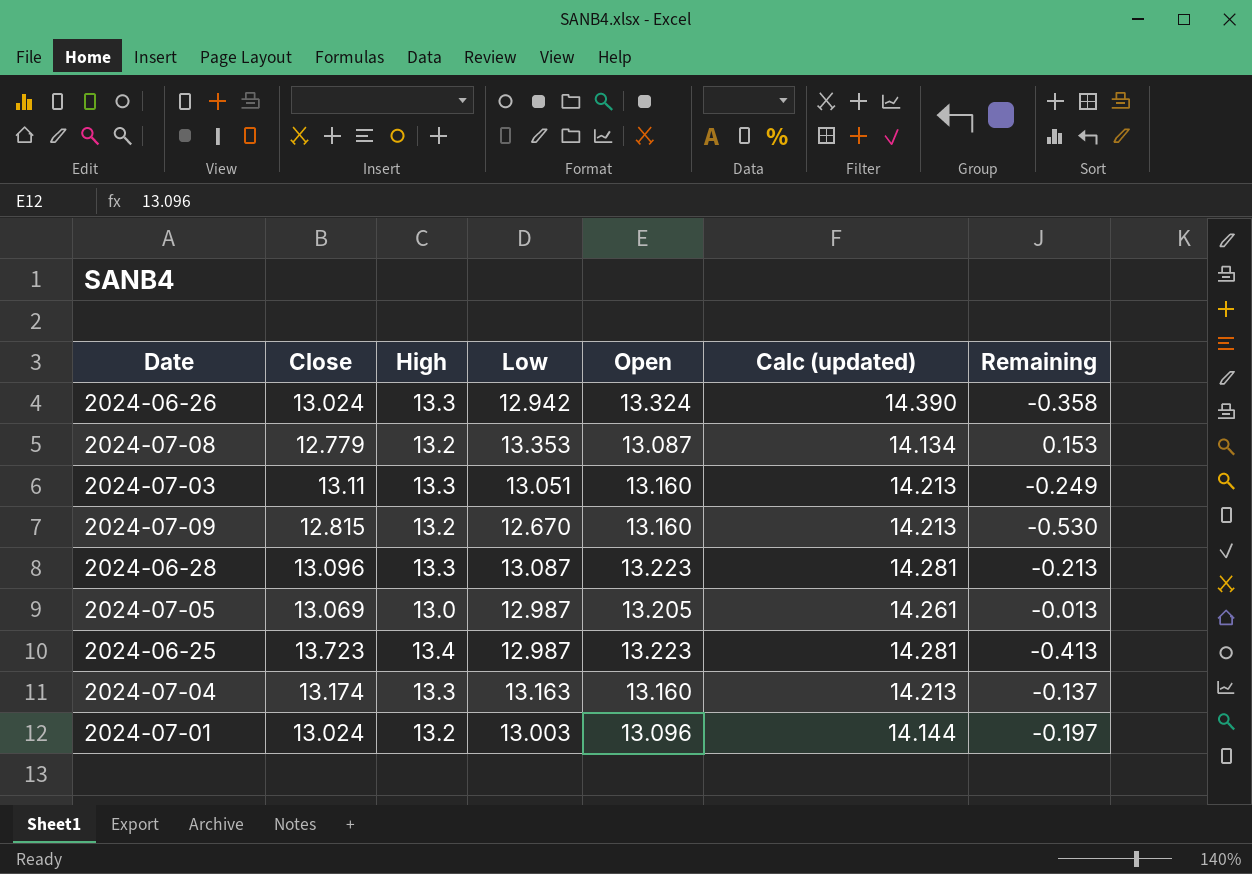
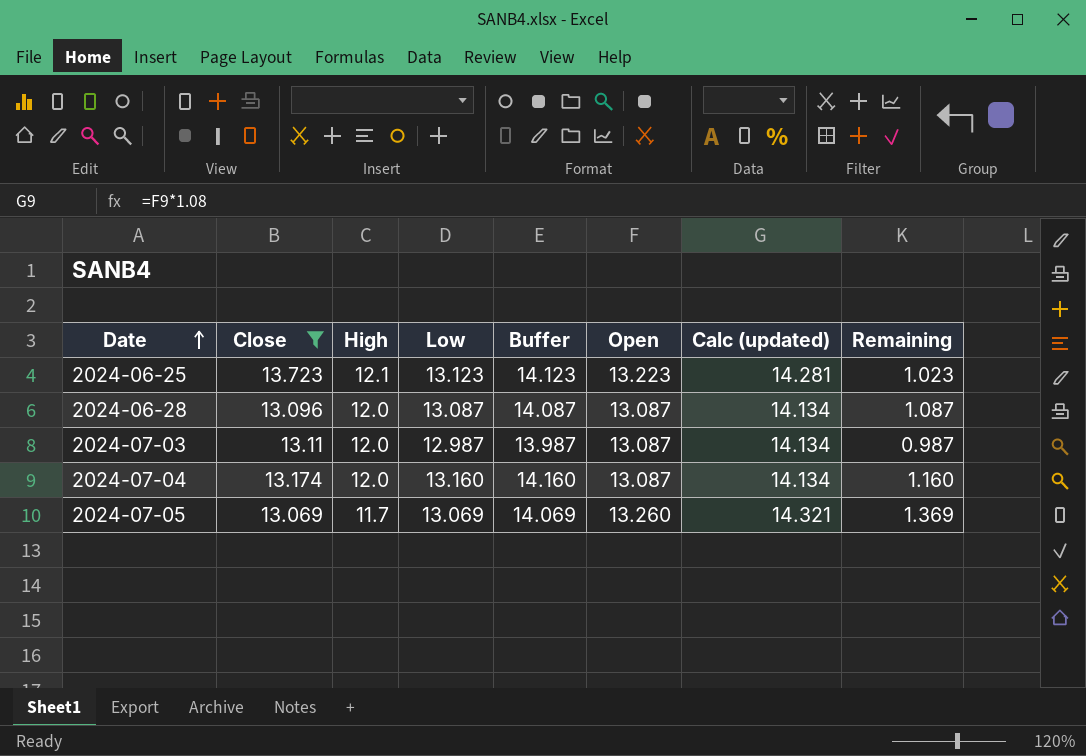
filter: none -> Close >= 13.069
row order: none -> Date ascending
column Buffer | formula: none -> [Low] + 1
2024-06-25 | High: 13.4 -> 12.1
2024-06-25 | Low: 12.987 -> 13.123
2024-06-25 | Remaining: -0.413 -> 1.023
2024-06-28 | High: 13.3 -> 12.0
2024-06-28 | Open: 13.223 -> 13.087
2024-06-28 | Calc (updated): 14.281 -> 14.134
2024-06-28 | Remaining: -0.213 -> 1.087
2024-07-03 | High: 13.3 -> 12.0
2024-07-03 | Low: 13.051 -> 12.987
2024-07-03 | Open: 13.160 -> 13.087
2024-07-03 | Calc (updated): 14.213 -> 14.134
2024-07-03 | Remaining: -0.249 -> 0.987
2024-07-04 | High: 13.3 -> 12.0
2024-07-04 | Low: 13.163 -> 13.160
2024-07-04 | Open: 13.160 -> 13.087
2024-07-04 | Calc (updated): 14.213 -> 14.134
2024-07-04 | Remaining: -0.137 -> 1.160
2024-07-05 | High: 13.0 -> 11.7
2024-07-05 | Low: 12.987 -> 13.069
2024-07-05 | Open: 13.205 -> 13.260
2024-07-05 | Calc (updated): 14.261 -> 14.321
2024-07-05 | Remaining: -0.013 -> 1.369

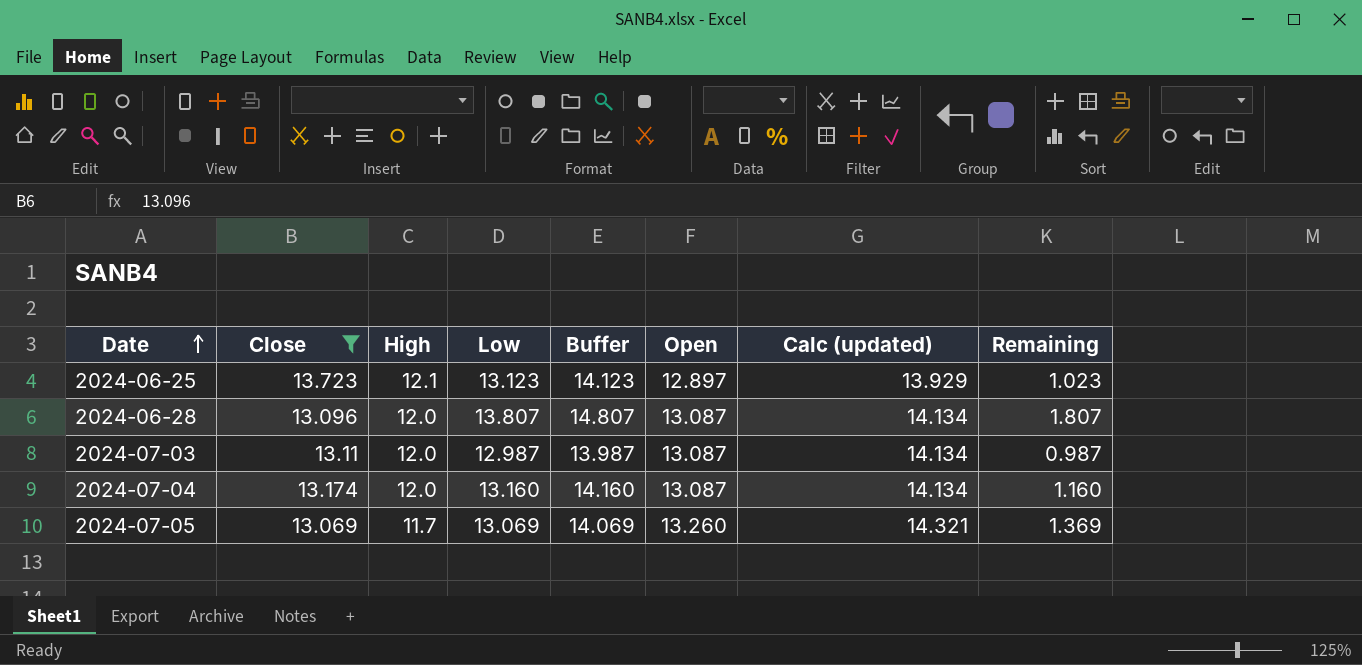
2024-06-25 | Open: 13.223 -> 12.897
2024-06-25 | Calc (updated): 14.281 -> 13.929
2024-06-28 | Low: 13.087 -> 13.807
2024-06-28 | Buffer: 14.087 -> 14.807
2024-06-28 | Remaining: 1.087 -> 1.807

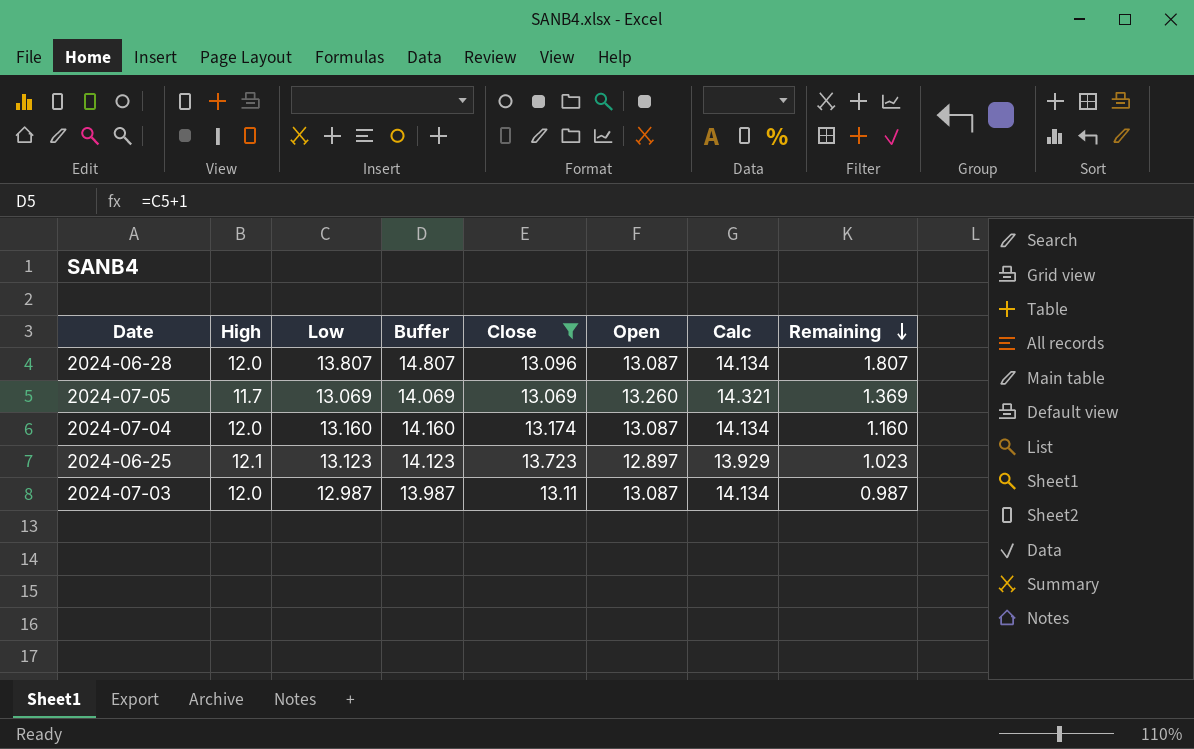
row order: Date ascending -> Remaining descending
column Close | position: 2 -> 5
column name: Calc (updated) -> Calc

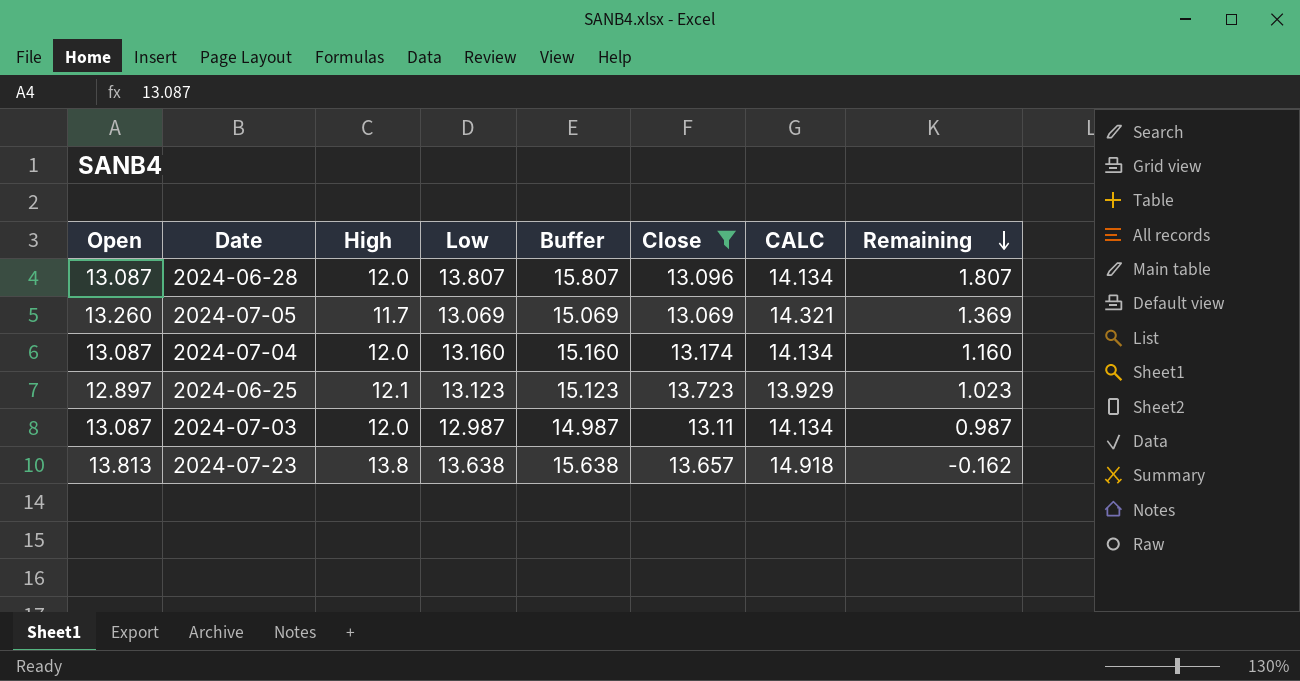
column Open | position: 6 -> 1
column Buffer | formula: [Low] + 1 -> [Low] + 2
column name: Calc -> CALC
row 2024-07-23: none -> 13.813 | 13.8 | 13.638 | 15.638 | 13.657 | 14.918 | -0.162

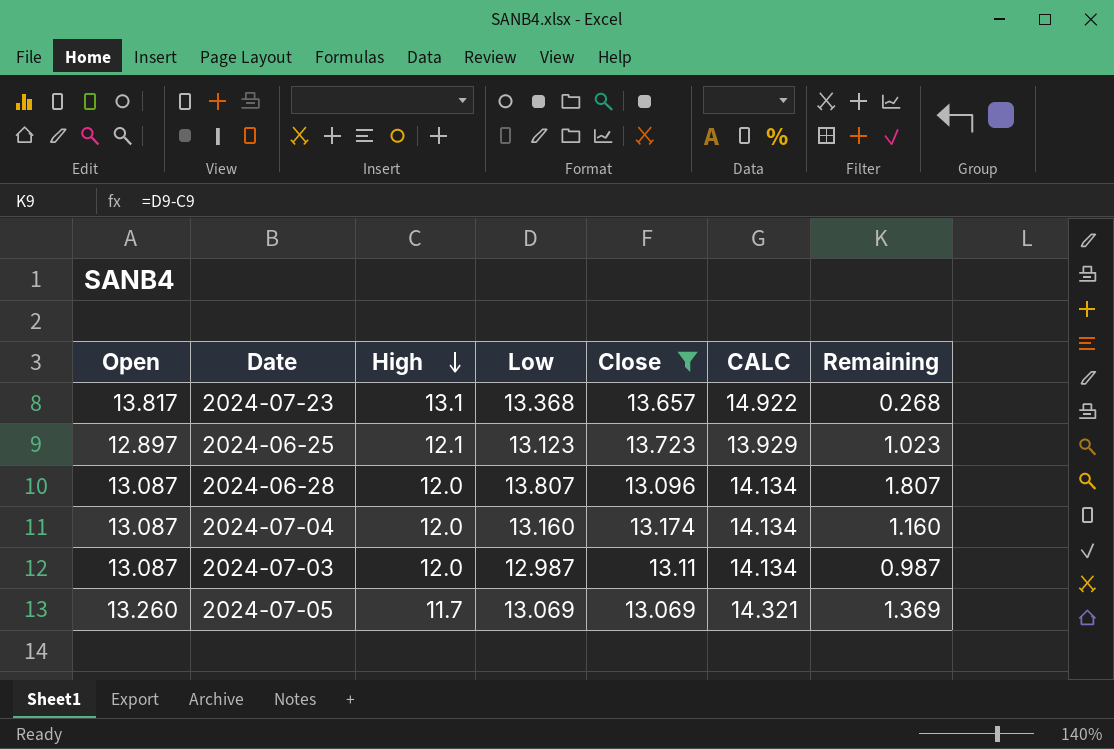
row order: Remaining descending -> High descending
column Buffer | formula: [Low] + 2 -> none
2024-07-23 | Open: 13.813 -> 13.817
2024-07-23 | High: 13.8 -> 13.1
2024-07-23 | Low: 13.638 -> 13.368
2024-07-23 | CALC: 14.918 -> 14.922
2024-07-23 | Remaining: -0.162 -> 0.268

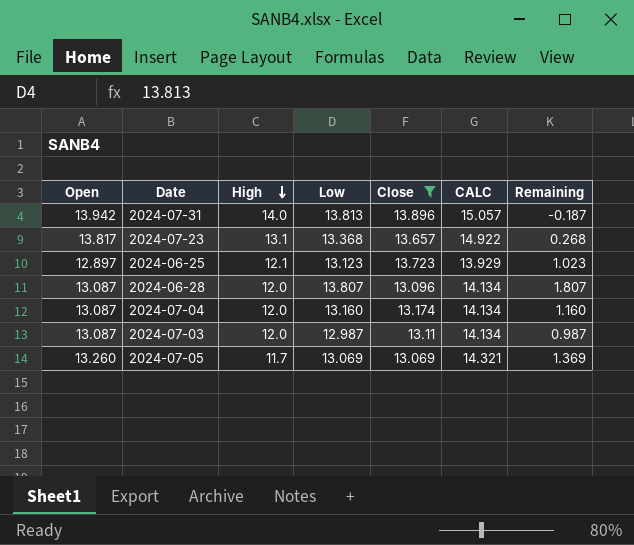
row 2024-07-31: none -> 13.942 | 14.0 | 13.813 | 13.896 | 15.057 | -0.187

